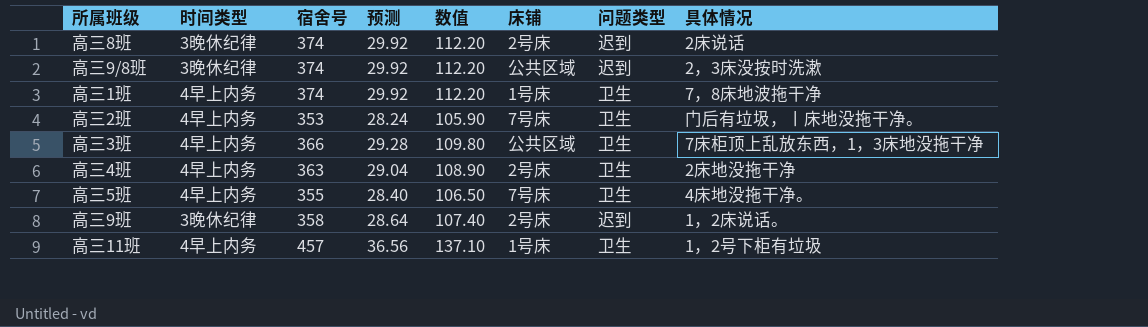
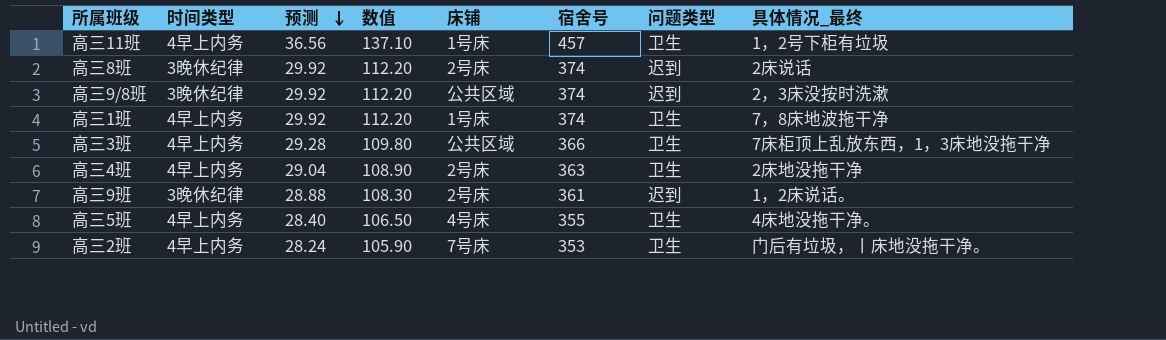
row order: none -> 预测 descending
column 宿舍号 | position: 3 -> 6
column name: 具体情况 -> 具体情况_最终
高三9班 | 预测: 28.64 -> 28.88
高三9班 | 数值: 107.40 -> 108.30
高三9班 | 宿舍号: 358 -> 361
高三5班 | 床铺: 7号床 -> 4号床

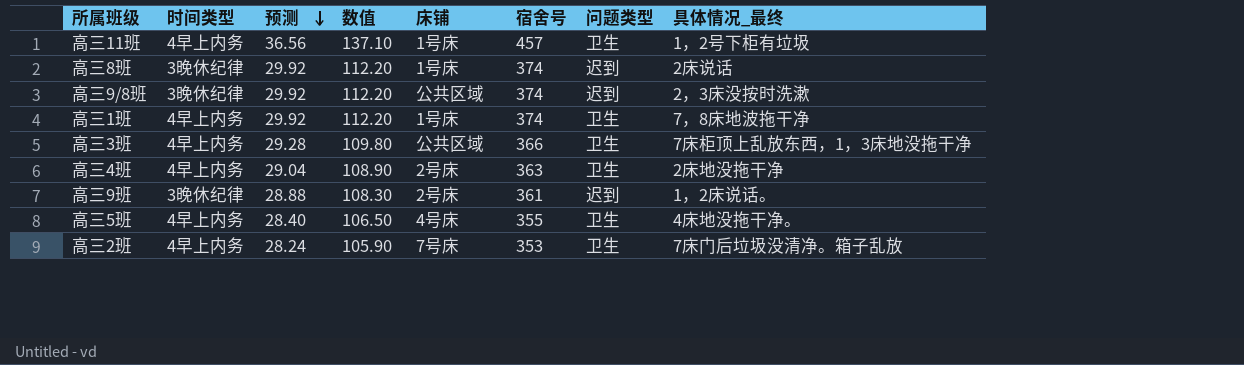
高三8班 | 床铺: 2号床 -> 1号床
高三2班 | 具体情况_最终: 门后有垃圾，丨床地没拖干净。 -> 7床门后垃圾没清净。箱子乱放

